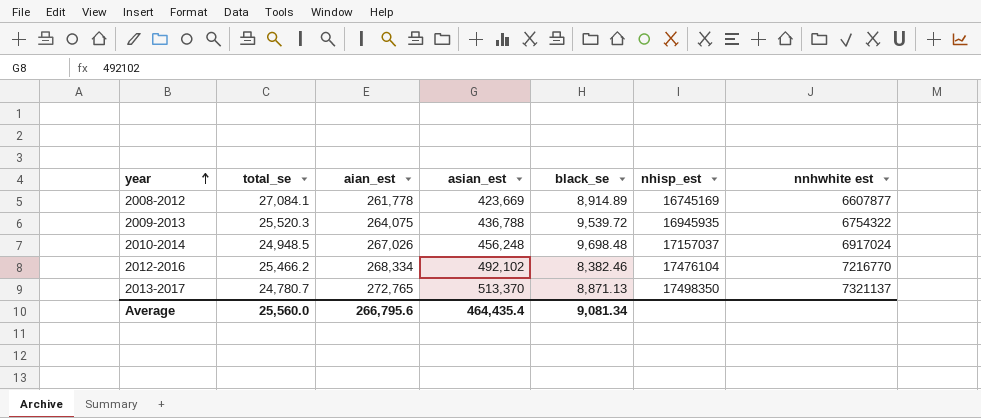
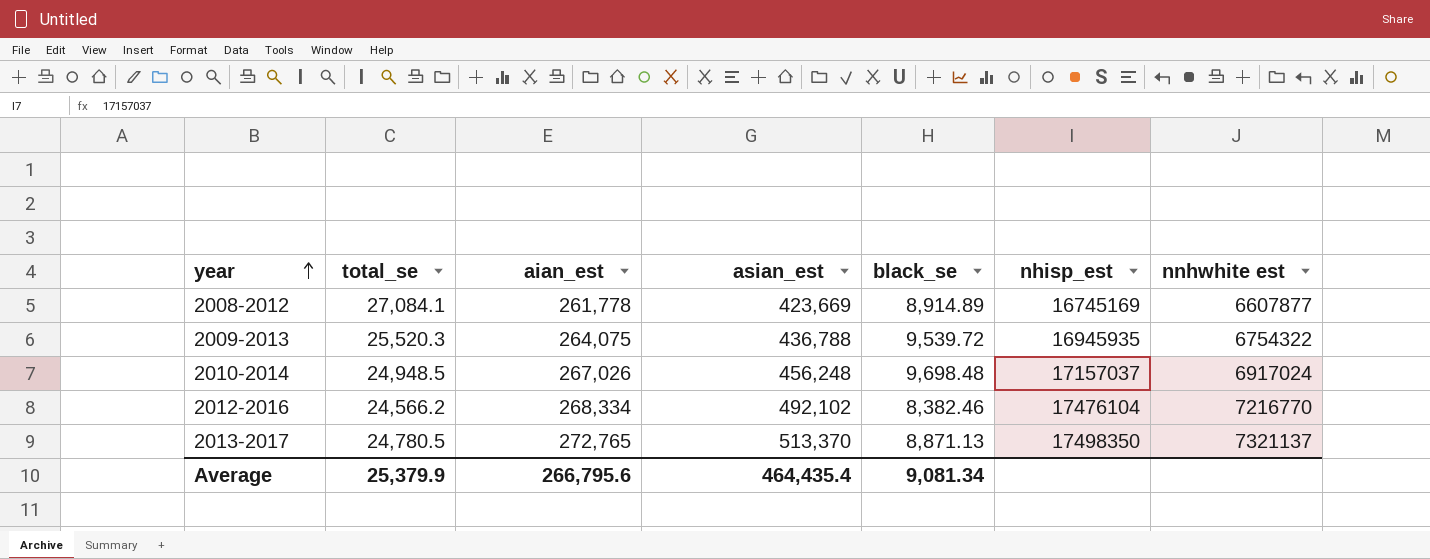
2012-2016 | total_se: 25,466.2 -> 24,566.2
2013-2017 | total_se: 24,780.7 -> 24,780.5
Average | total_se: 25,560.0 -> 25,379.9

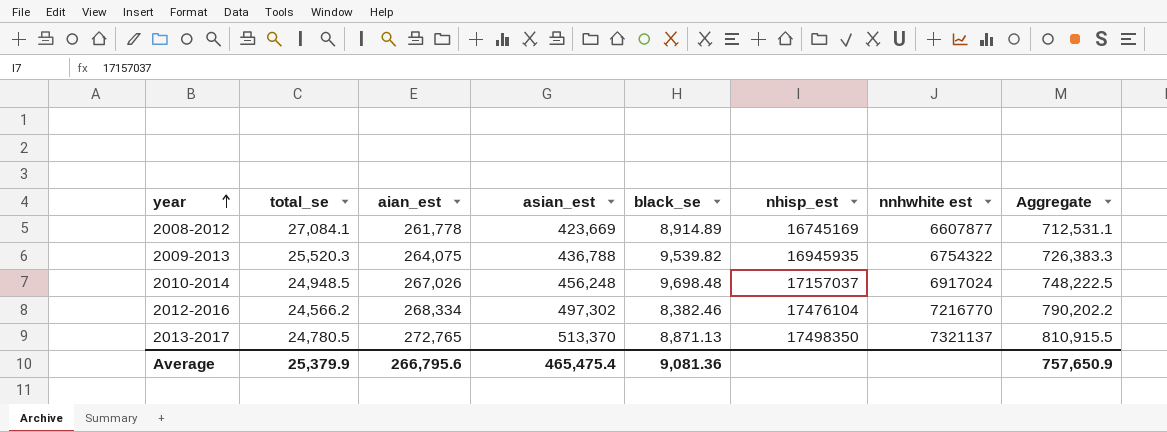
column Aggregate | formula: none -> [total_se] + [aian_est] + [asian_est]
2009-2013 | black_se: 9,539.72 -> 9,539.82
2012-2016 | asian_est: 492,102 -> 497,302
Average | asian_est: 464,435.4 -> 465,475.4
Average | black_se: 9,081.34 -> 9,081.36

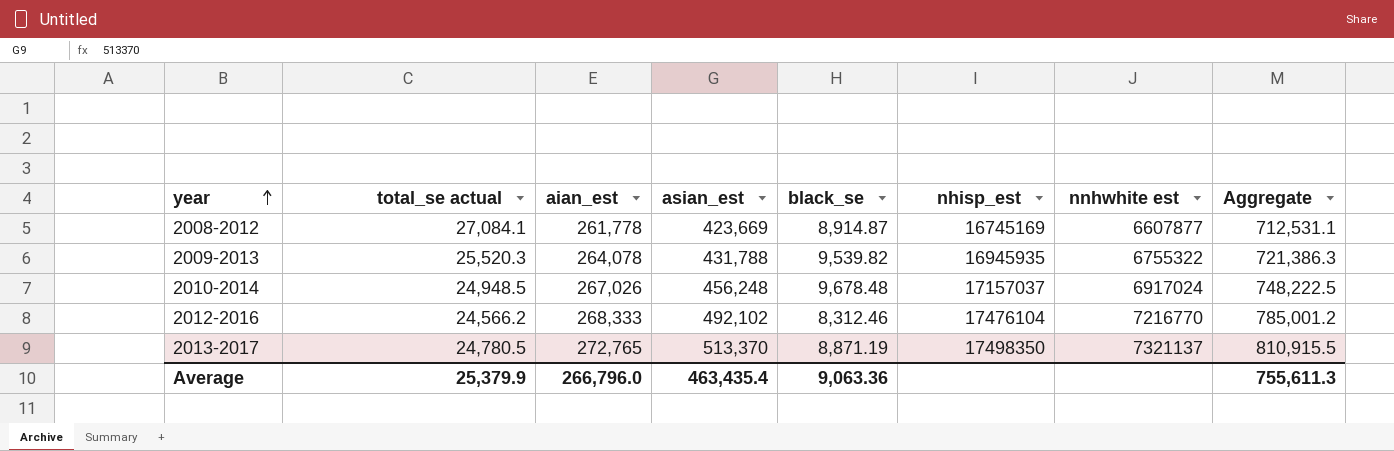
column name: total_se -> total_se actual
2008-2012 | black_se: 8,914.89 -> 8,914.87
2009-2013 | aian_est: 264,075 -> 264,078
2009-2013 | asian_est: 436,788 -> 431,788
2009-2013 | nnhwhite est: 6754322 -> 6755322
2009-2013 | Aggregate: 726,383.3 -> 721,386.3
2010-2014 | black_se: 9,698.48 -> 9,678.48
2012-2016 | aian_est: 268,334 -> 268,333
2012-2016 | asian_est: 497,302 -> 492,102
2012-2016 | black_se: 8,382.46 -> 8,312.46
2012-2016 | Aggregate: 790,202.2 -> 785,001.2
2013-2017 | black_se: 8,871.13 -> 8,871.19
Average | aian_est: 266,795.6 -> 266,796.0
Average | asian_est: 465,475.4 -> 463,435.4
Average | black_se: 9,081.36 -> 9,063.36
Average | Aggregate: 757,650.9 -> 755,611.3

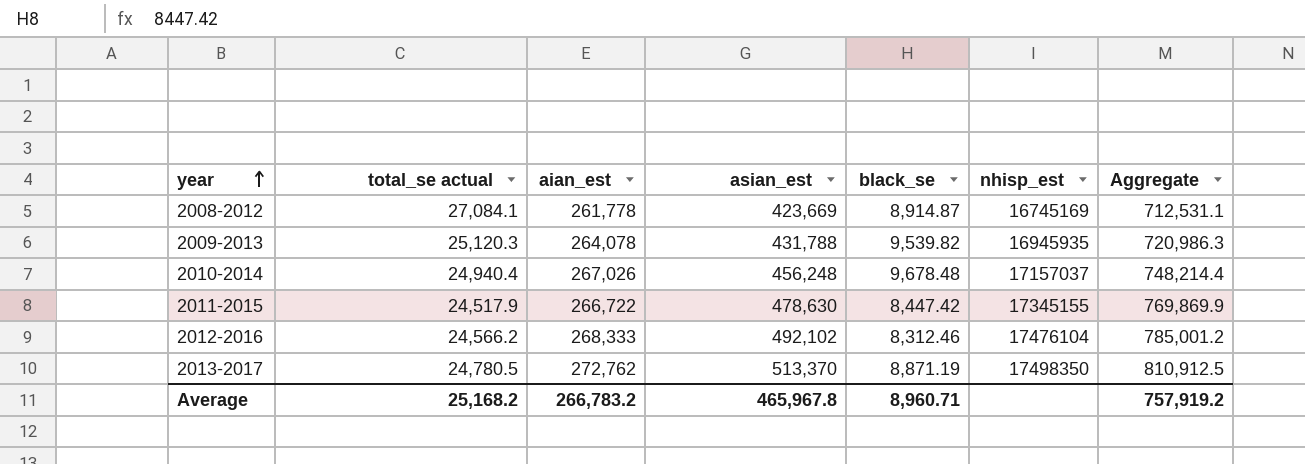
column nnhwhite est | position: 7 -> none
2009-2013 | total_se actual: 25,520.3 -> 25,120.3
2009-2013 | Aggregate: 721,386.3 -> 720,986.3
2010-2014 | total_se actual: 24,948.5 -> 24,940.4
2010-2014 | Aggregate: 748,222.5 -> 748,214.4
row 2011-2015: none -> 24,517.9 | 266,722 | 478,630 | 8,447.42 | 17345155 | 769,869.9
2013-2017 | aian_est: 272,765 -> 272,762
2013-2017 | Aggregate: 810,915.5 -> 810,912.5
Average | total_se actual: 25,379.9 -> 25,168.2
Average | aian_est: 266,796.0 -> 266,783.2
Average | asian_est: 463,435.4 -> 465,967.8
Average | black_se: 9,063.36 -> 8,960.71
Average | Aggregate: 755,611.3 -> 757,919.2

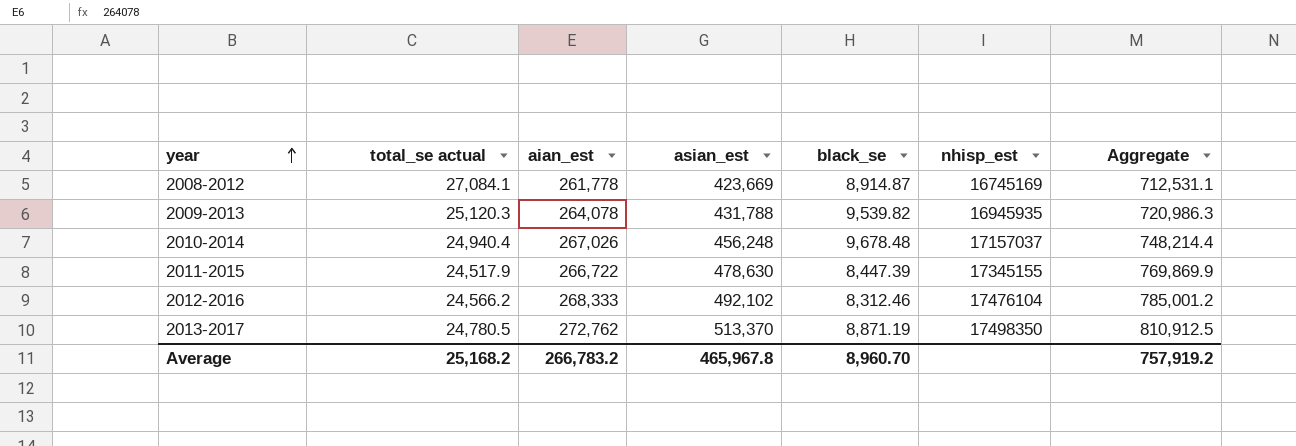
2011-2015 | black_se: 8,447.42 -> 8,447.39
Average | black_se: 8,960.71 -> 8,960.70

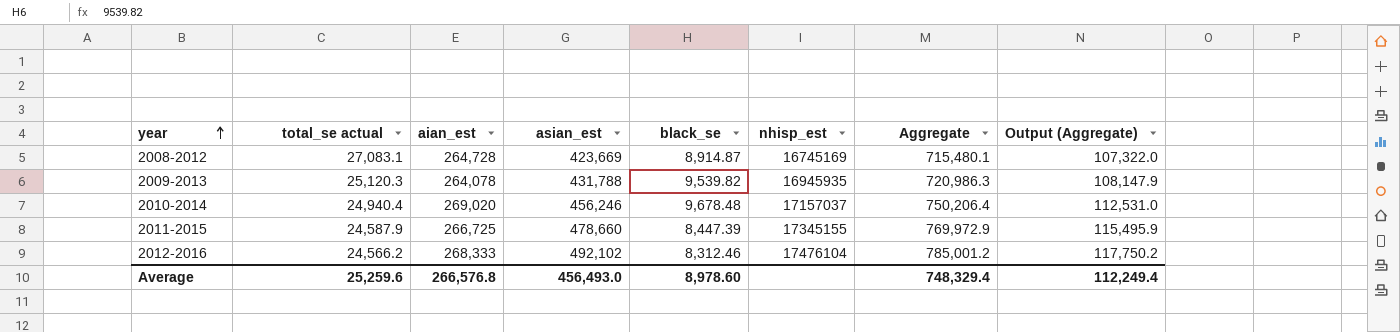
column Output (Aggregate) | formula: none -> [Aggregate] * 0.15
row 2013-2017: 24,780.5 | 272,762 | 513,370 | 8,871.19 | 17498350 | 810,912.5 -> none
2008-2012 | total_se actual: 27,084.1 -> 27,083.1
2008-2012 | aian_est: 261,778 -> 264,728
2008-2012 | Aggregate: 712,531.1 -> 715,480.1
2010-2014 | aian_est: 267,026 -> 269,020
2010-2014 | asian_est: 456,248 -> 456,246
2010-2014 | Aggregate: 748,214.4 -> 750,206.4
2011-2015 | total_se actual: 24,517.9 -> 24,587.9
2011-2015 | aian_est: 266,722 -> 266,725
2011-2015 | asian_est: 478,630 -> 478,660
2011-2015 | Aggregate: 769,869.9 -> 769,972.9
Average | total_se actual: 25,168.2 -> 25,259.6
Average | aian_est: 266,783.2 -> 266,576.8
Average | asian_est: 465,967.8 -> 456,493.0
Average | black_se: 8,960.70 -> 8,978.60
Average | Aggregate: 757,919.2 -> 748,329.4

